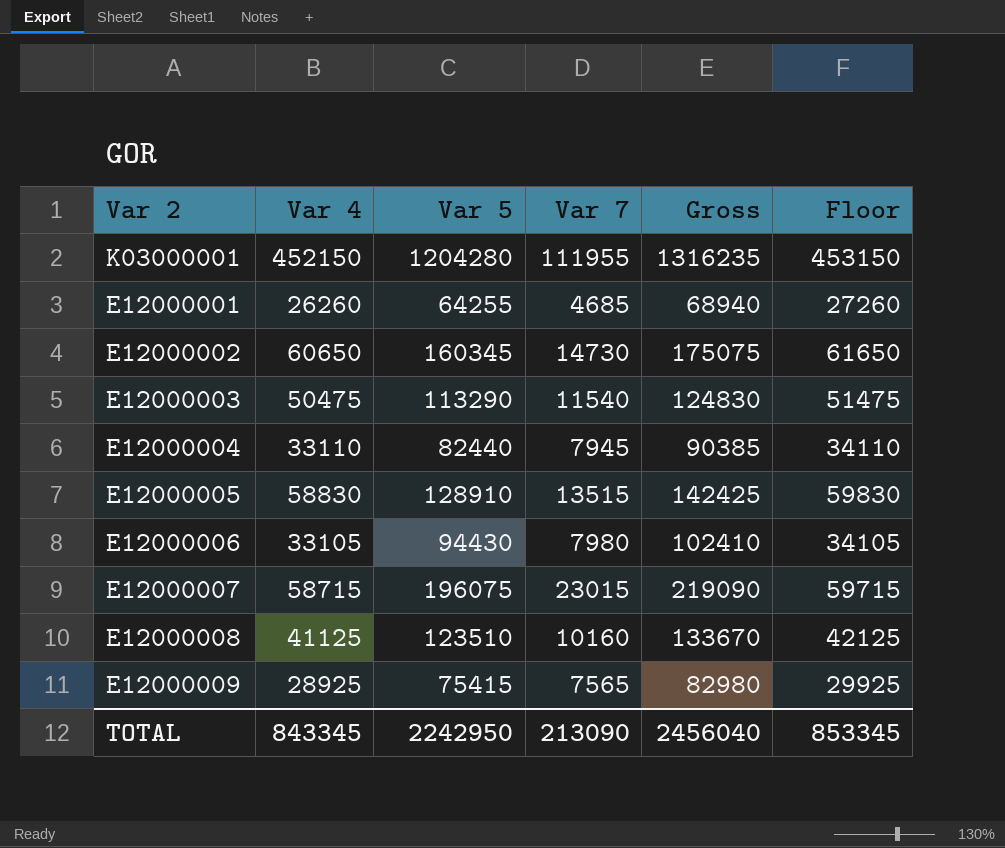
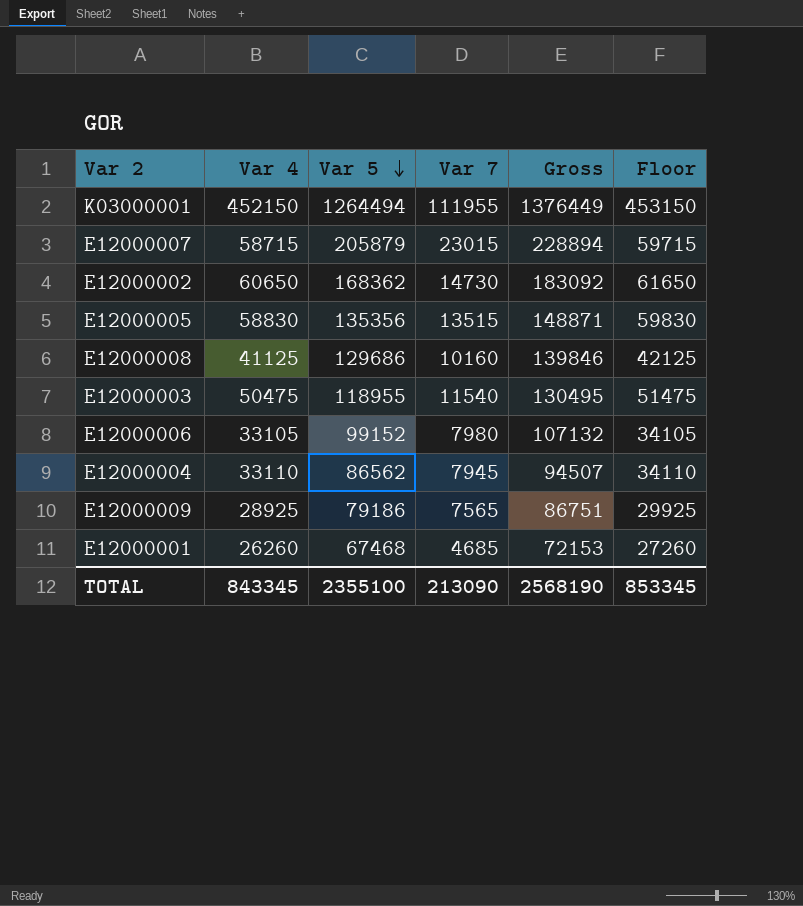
row order: none -> Var 5 descending
K03000001 | Var 5: 1204280 -> 1264494
K03000001 | Gross: 1316235 -> 1376449
E12000007 | Var 5: 196075 -> 205879
E12000007 | Gross: 219090 -> 228894
E12000002 | Var 5: 160345 -> 168362
E12000002 | Gross: 175075 -> 183092
E12000005 | Var 5: 128910 -> 135356
E12000005 | Gross: 142425 -> 148871
E12000008 | Var 5: 123510 -> 129686
E12000008 | Gross: 133670 -> 139846
E12000003 | Var 5: 113290 -> 118955
E12000003 | Gross: 124830 -> 130495
E12000006 | Var 5: 94430 -> 99152
E12000006 | Gross: 102410 -> 107132
E12000004 | Var 5: 82440 -> 86562
E12000004 | Gross: 90385 -> 94507
E12000009 | Var 5: 75415 -> 79186
E12000009 | Gross: 82980 -> 86751
E12000001 | Var 5: 64255 -> 67468
E12000001 | Gross: 68940 -> 72153
TOTAL | Var 5: 2242950 -> 2355100
TOTAL | Gross: 2456040 -> 2568190

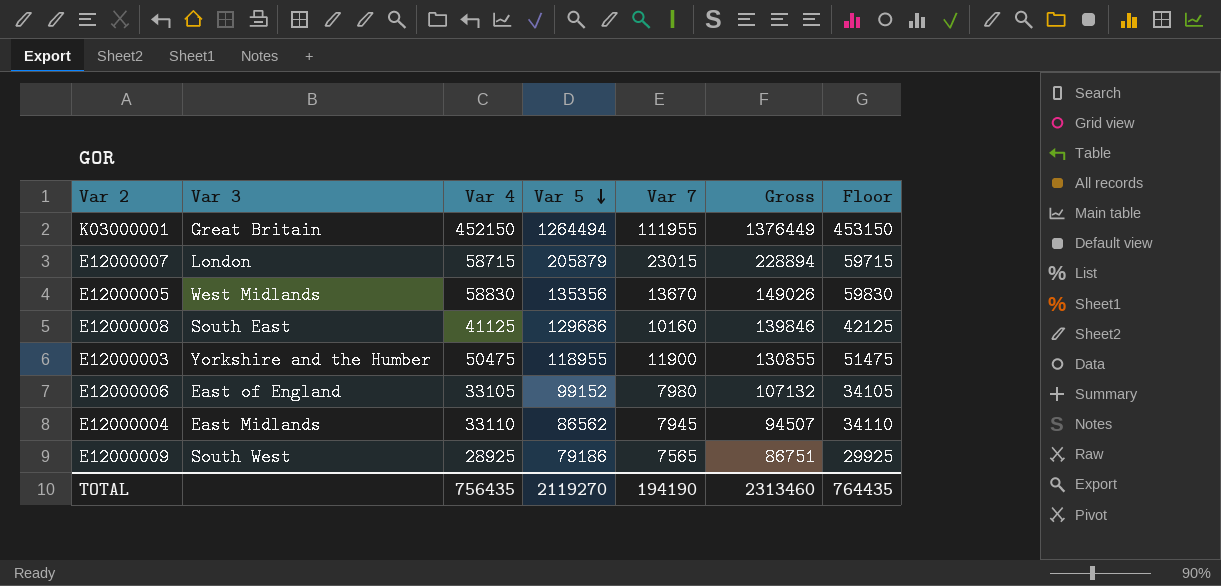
column Var 3 | position: none -> 2
row E12000002: 60650 | 168362 | 14730 | 183092 | 61650 -> none
row E12000001: 26260 | 67468 | 4685 | 72153 | 27260 -> none
E12000005 | Var 7: 13515 -> 13670
E12000005 | Gross: 148871 -> 149026
E12000003 | Var 7: 11540 -> 11900
E12000003 | Gross: 130495 -> 130855
TOTAL | Var 4: 843345 -> 756435
TOTAL | Var 5: 2355100 -> 2119270
TOTAL | Var 7: 213090 -> 194190
TOTAL | Gross: 2568190 -> 2313460
TOTAL | Floor: 853345 -> 764435

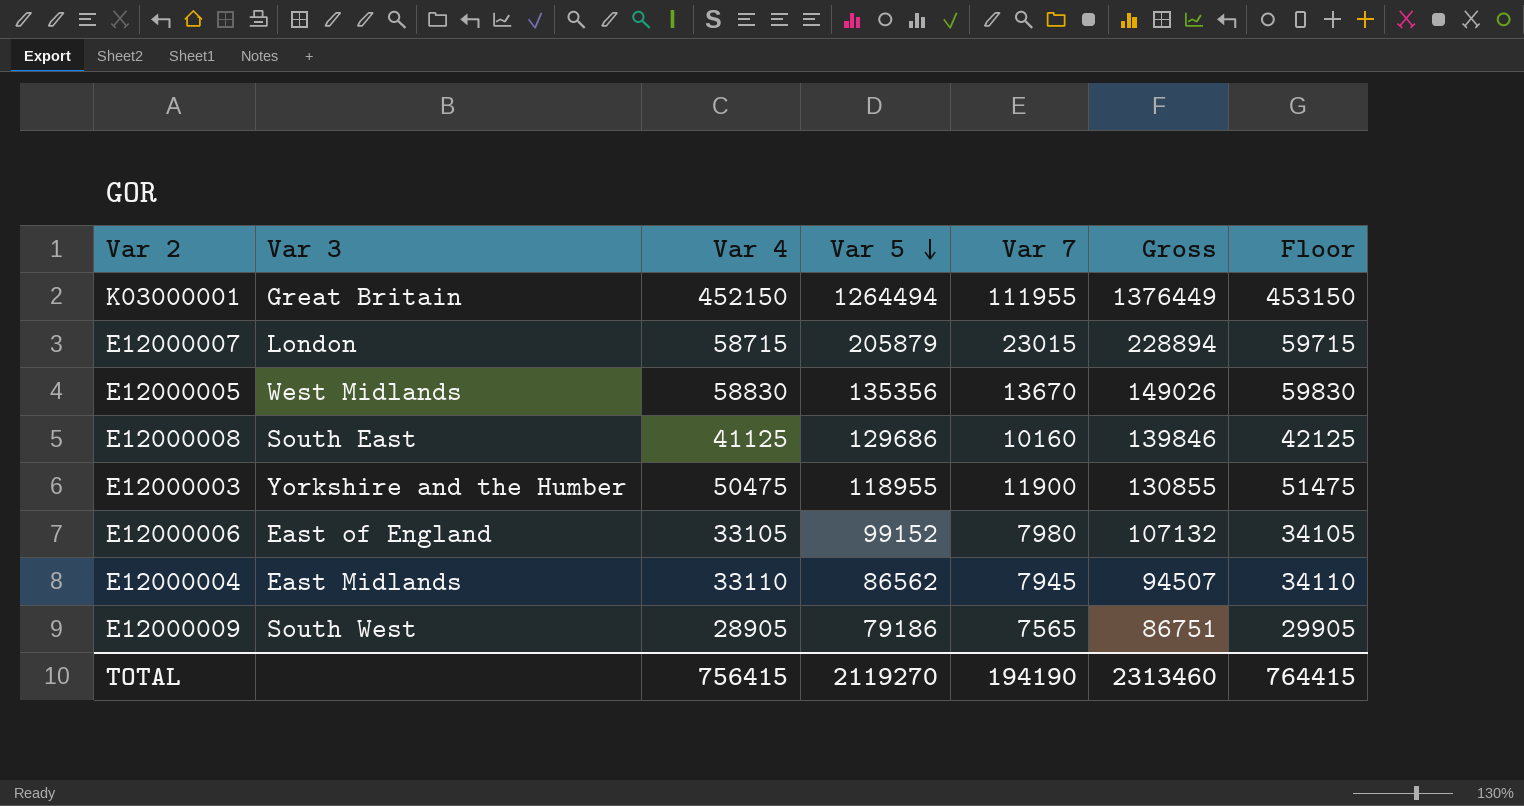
E12000009 | Var 4: 28925 -> 28905
E12000009 | Floor: 29925 -> 29905
TOTAL | Var 4: 756435 -> 756415
TOTAL | Floor: 764435 -> 764415

